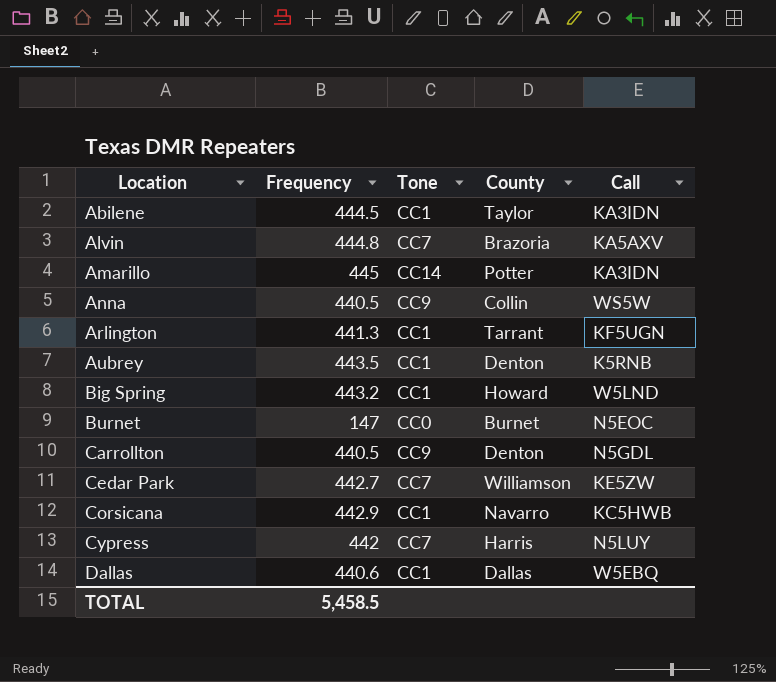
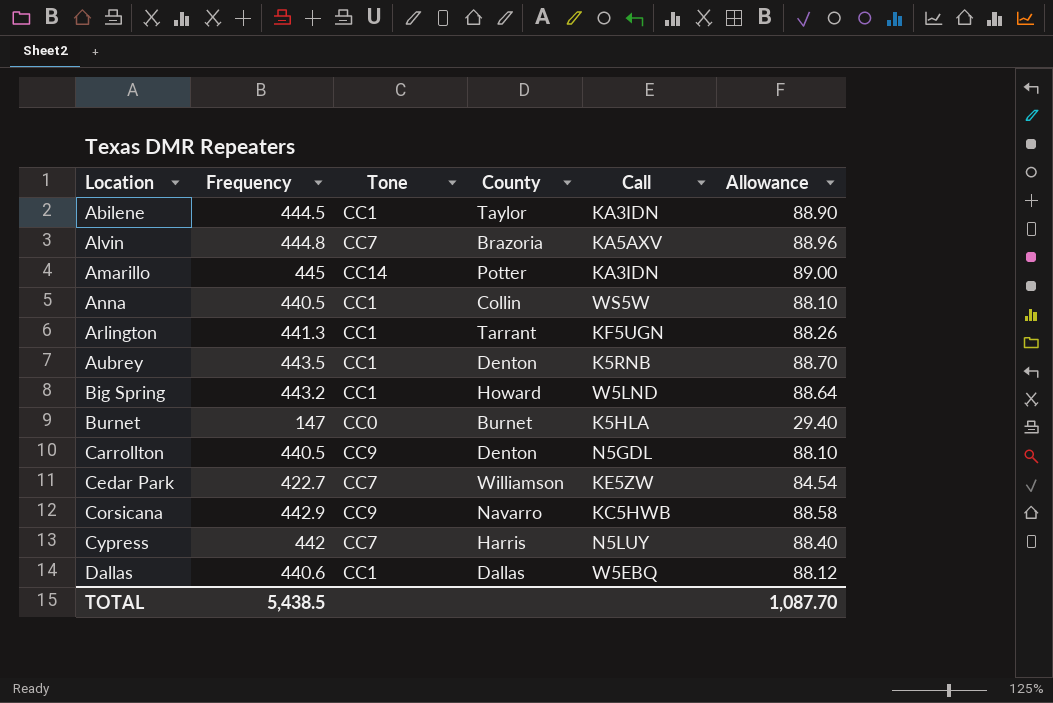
column Allowance | formula: none -> [Frequency] * 0.2
Anna | Tone: CC9 -> CC1
Burnet | Call: N5EOC -> K5HLA
Cedar Park | Frequency: 442.7 -> 422.7
Corsicana | Tone: CC1 -> CC9
TOTAL | Frequency: 5,458.5 -> 5,438.5

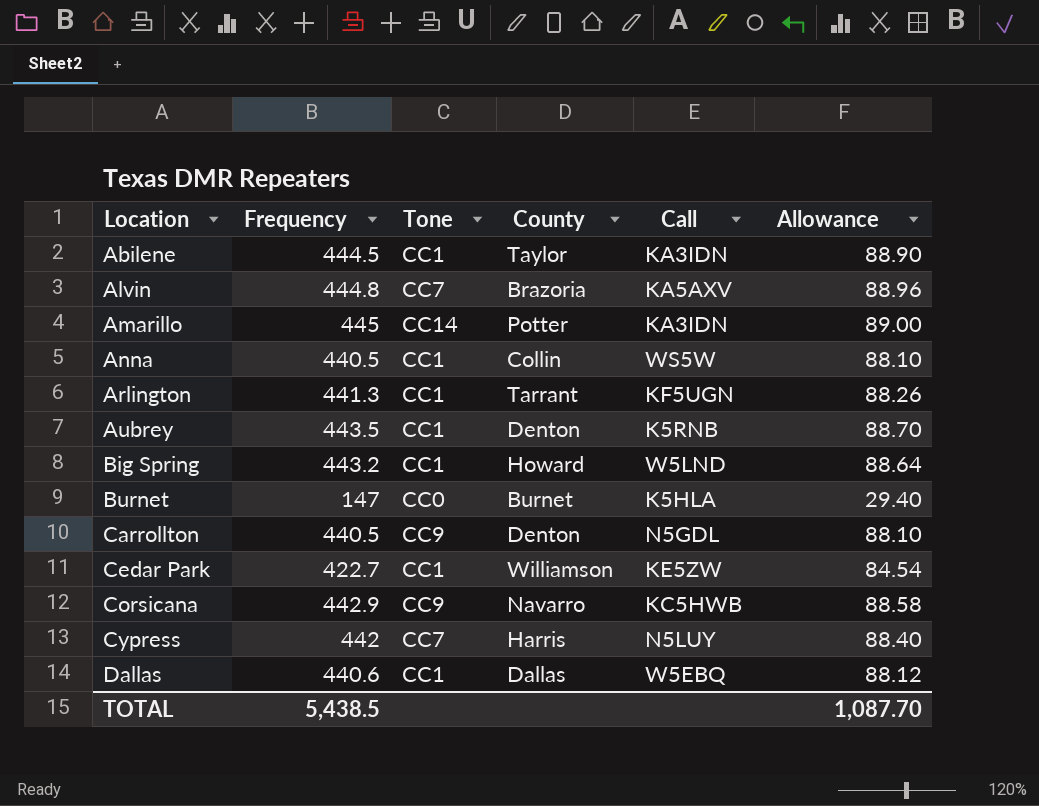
Cedar Park | Tone: CC7 -> CC1

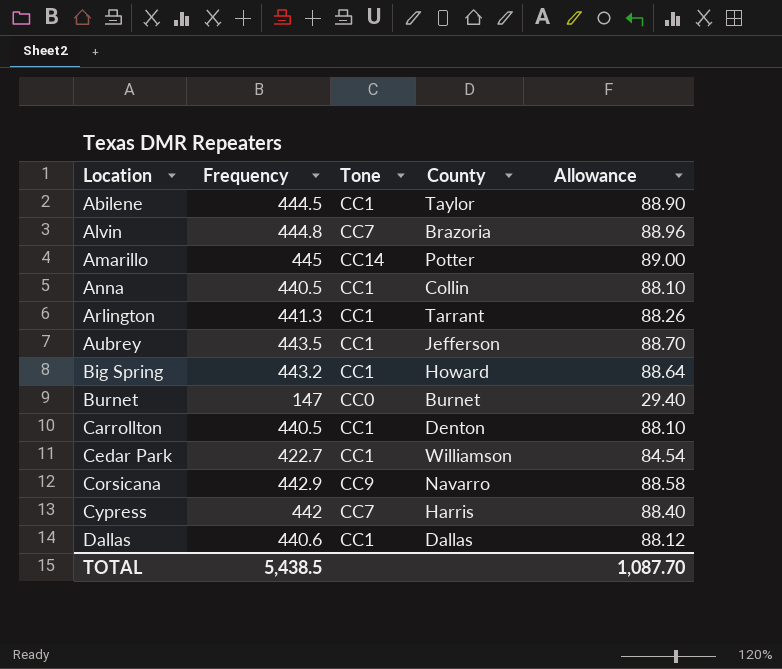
column Call | position: 5 -> none
Aubrey | County: Denton -> Jefferson
Carrollton | Tone: CC9 -> CC1

